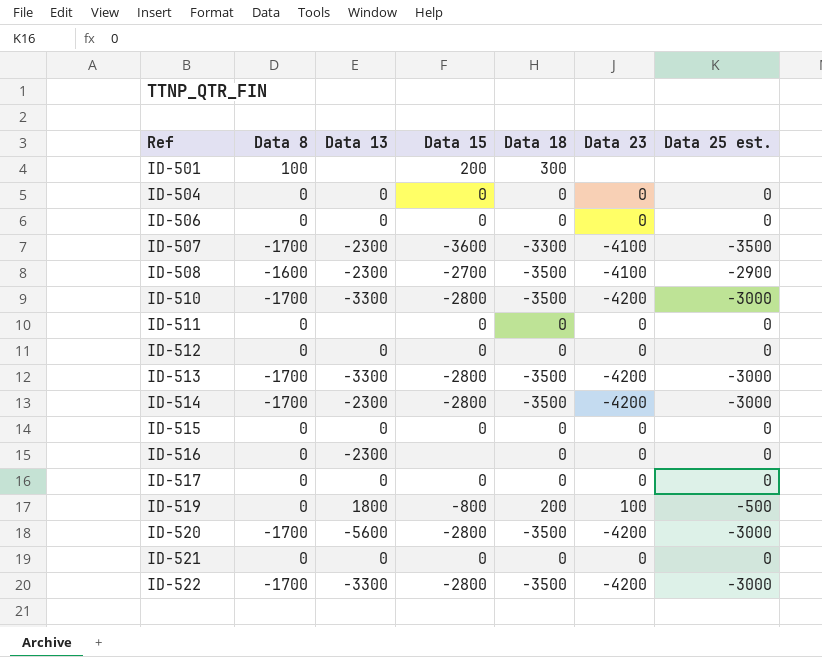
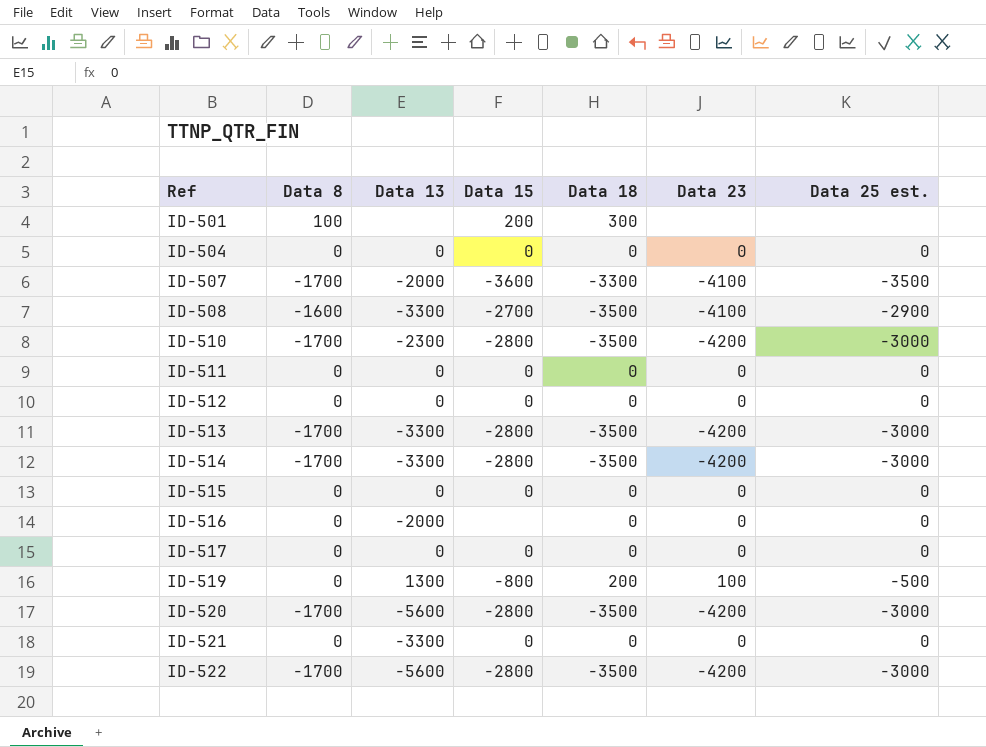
row ID-506: 0 | 0 | 0 | 0 | 0 | 0 -> none
ID-507 | Data 13: -2300 -> -2000
ID-508 | Data 13: -2300 -> -3300
ID-510 | Data 13: -3300 -> -2300
ID-511 | Data 13: none -> 0
ID-514 | Data 13: -2300 -> -3300
ID-516 | Data 13: -2300 -> -2000
ID-519 | Data 13: 1800 -> 1300
ID-521 | Data 13: 0 -> -3300
ID-522 | Data 13: -3300 -> -5600

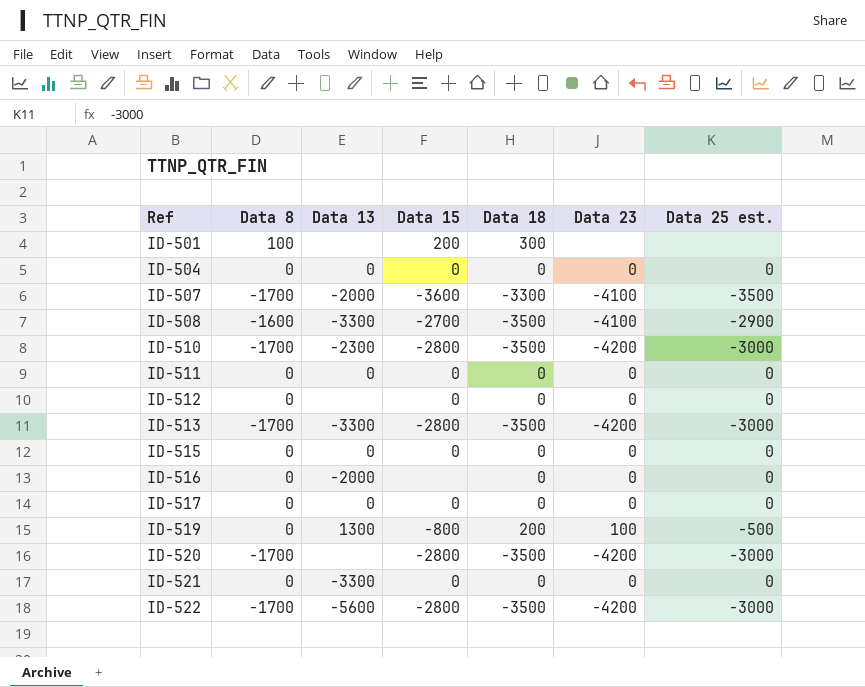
row ID-514: -1700 | -3300 | -2800 | -3500 | -4200 | -3000 -> none
ID-512 | Data 13: 0 -> none
ID-520 | Data 13: -5600 -> none

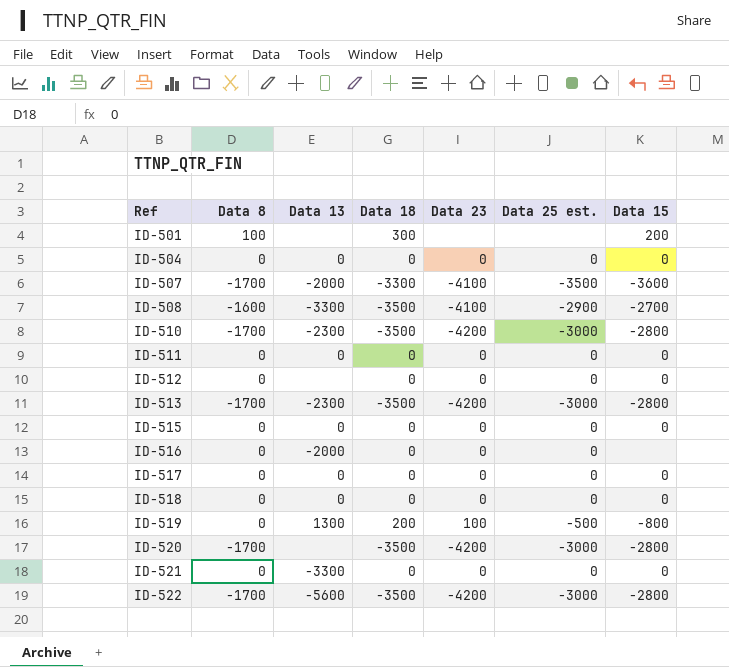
column Data 15 | position: 4 -> 7
ID-513 | Data 13: -3300 -> -2300
row ID-518: none -> 0 | 0 | 0 | 0 | 0 | 0

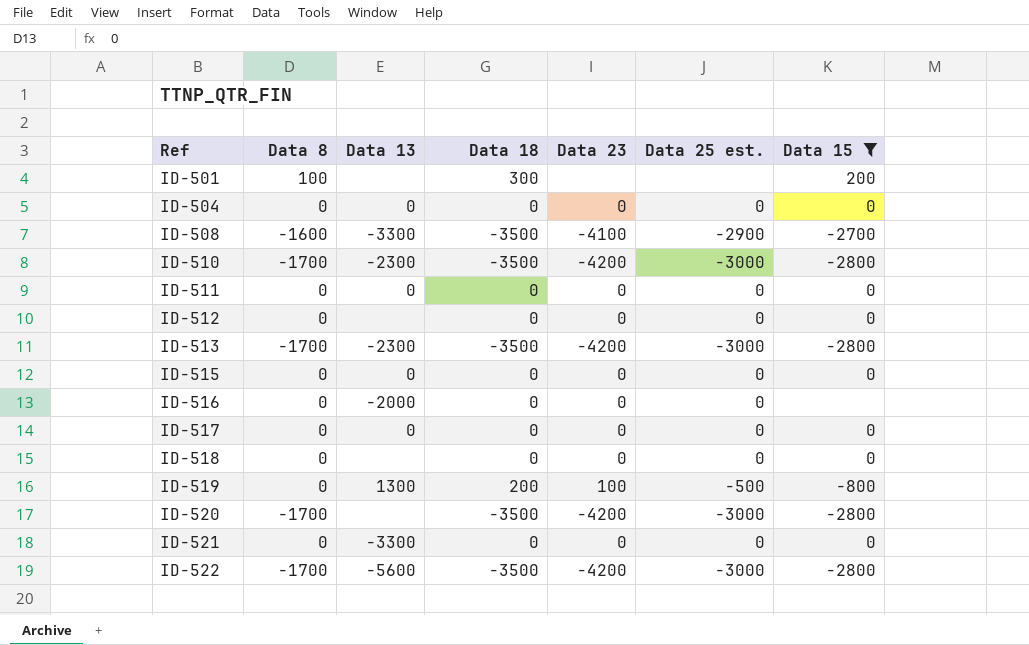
filter: none -> Data 15 != -3600
ID-518 | Data 13: 0 -> none

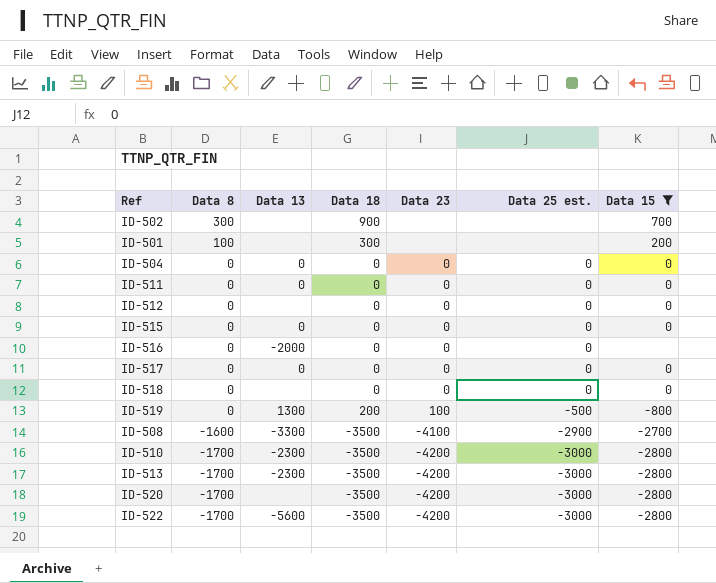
row order: Ref ascending -> Data 8 descending
row ID-521: 0 | -3300 | 0 | 0 | 0 | 0 -> none
row ID-502: none -> 300 | none | 900 | none | none | 700

